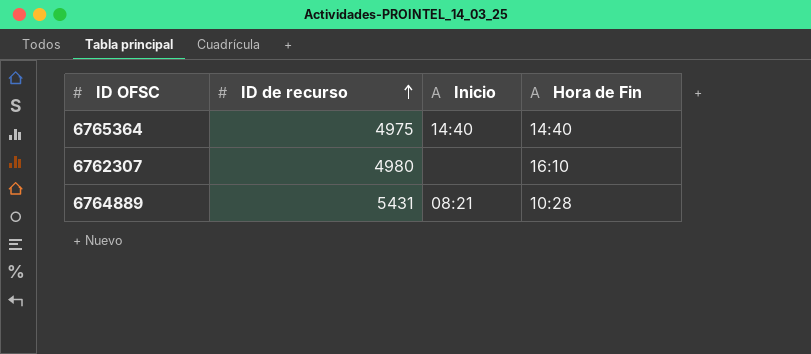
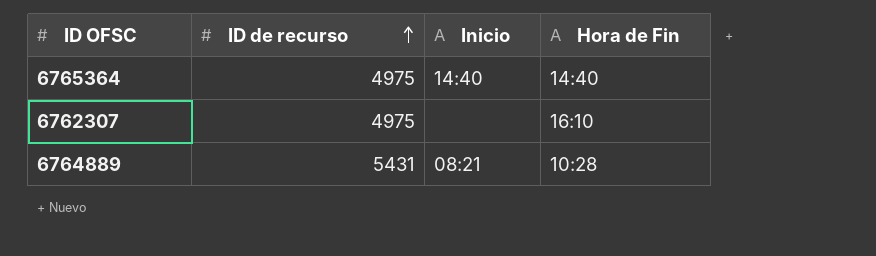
6762307 | ID de recurso: 4980 -> 4975

